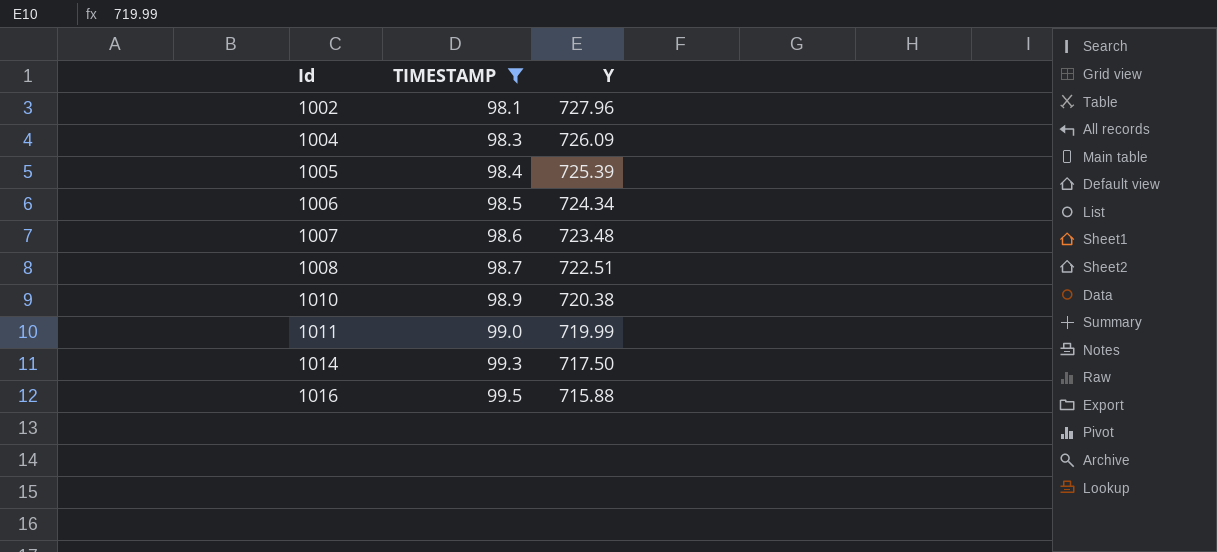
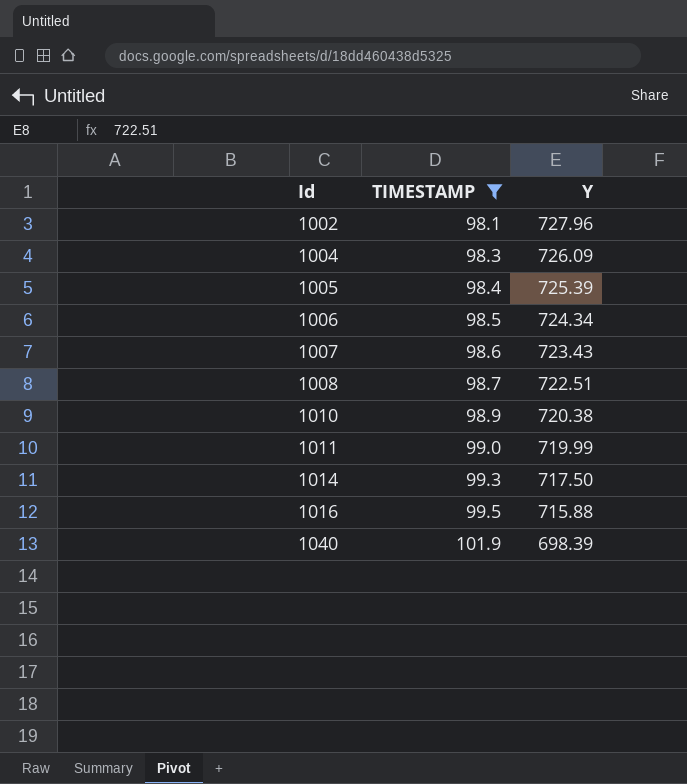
1007 | Y: 723.48 -> 723.43
row 1040: none -> 101.9 | 698.39

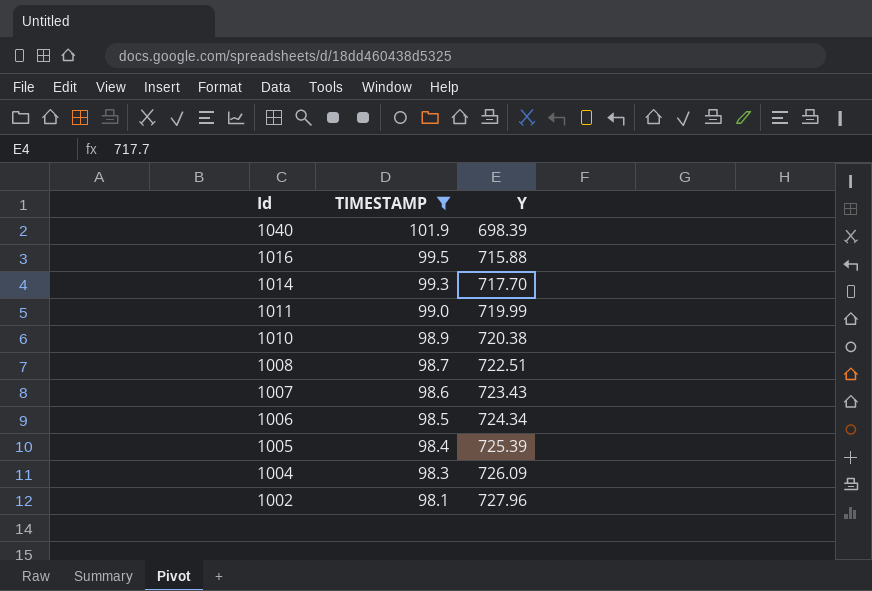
row order: Id ascending -> Id descending
1014 | Y: 717.50 -> 717.70

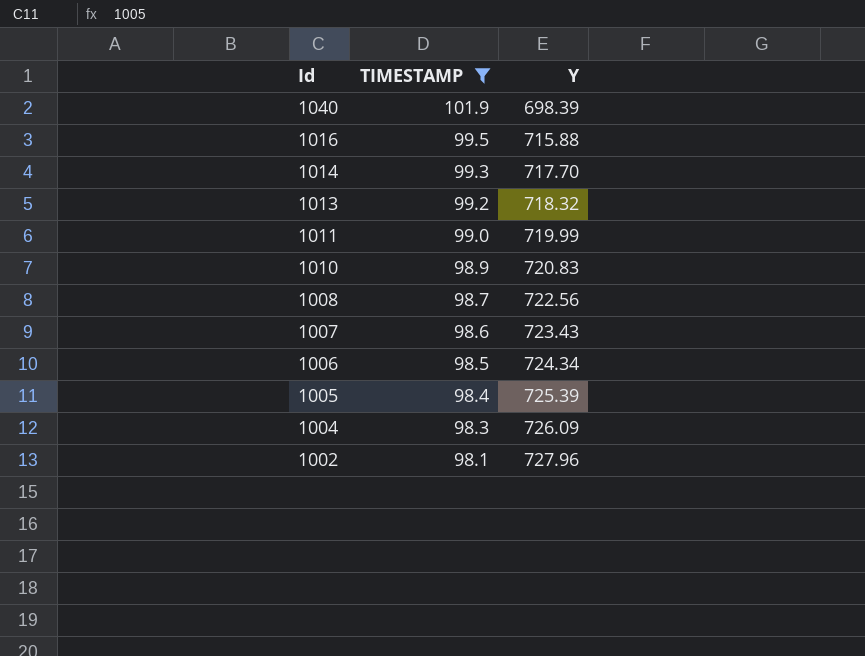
row 1013: none -> 99.2 | 718.32
1010 | Y: 720.38 -> 720.83
1008 | Y: 722.51 -> 722.56

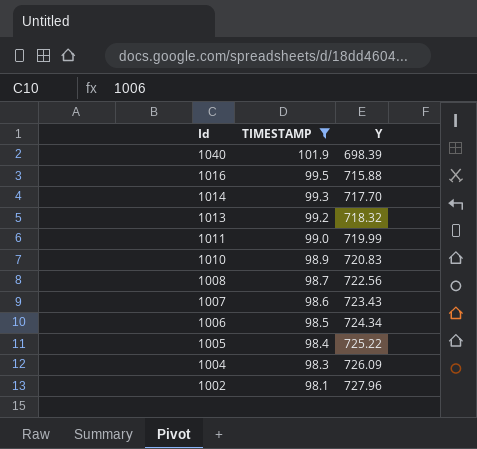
1005 | Y: 725.39 -> 725.22

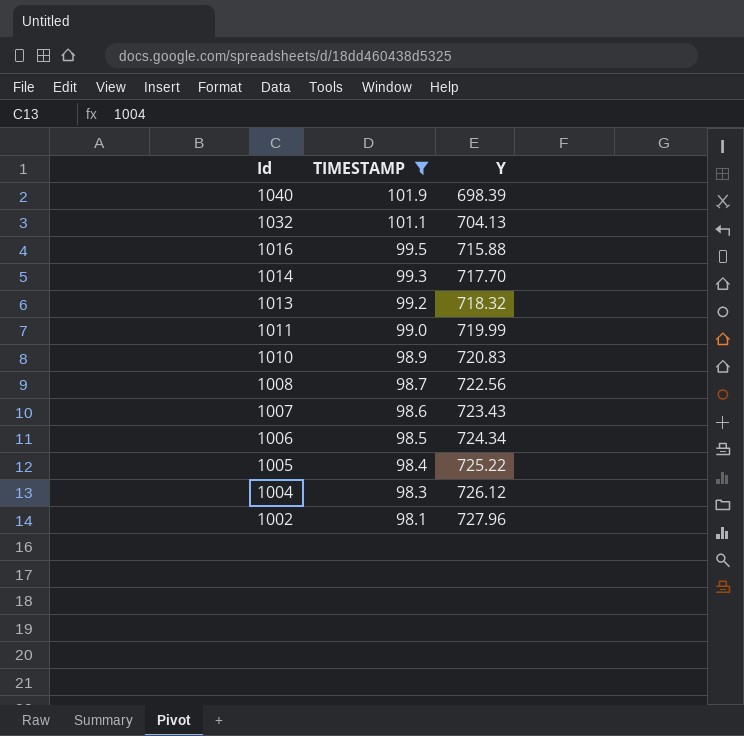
row 1032: none -> 101.1 | 704.13
1004 | Y: 726.09 -> 726.12

